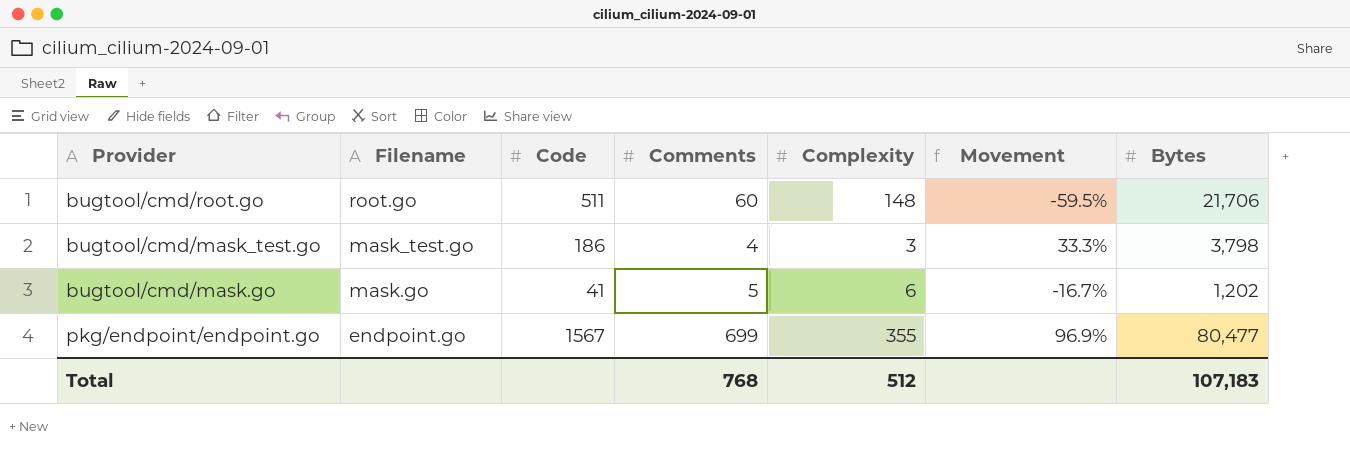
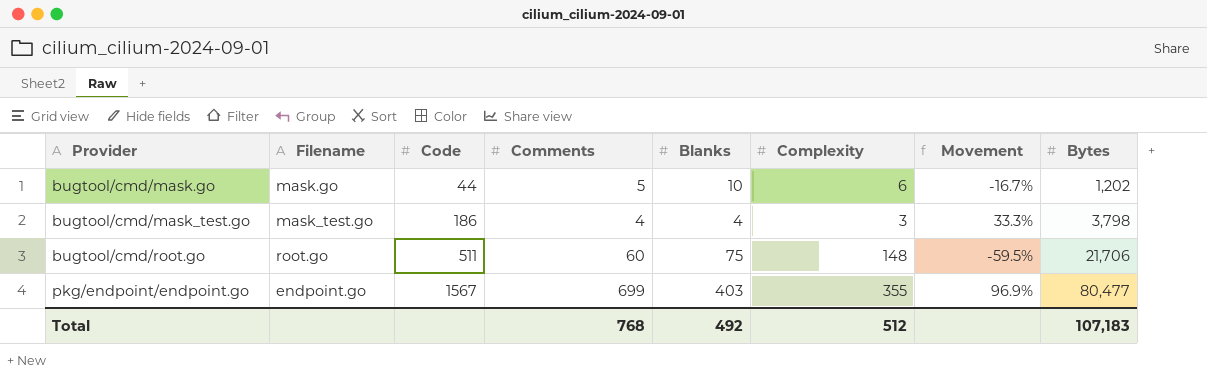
row order: Filename descending -> Provider ascending
column Blanks | position: none -> 5
bugtool/cmd/mask.go | Code: 41 -> 44

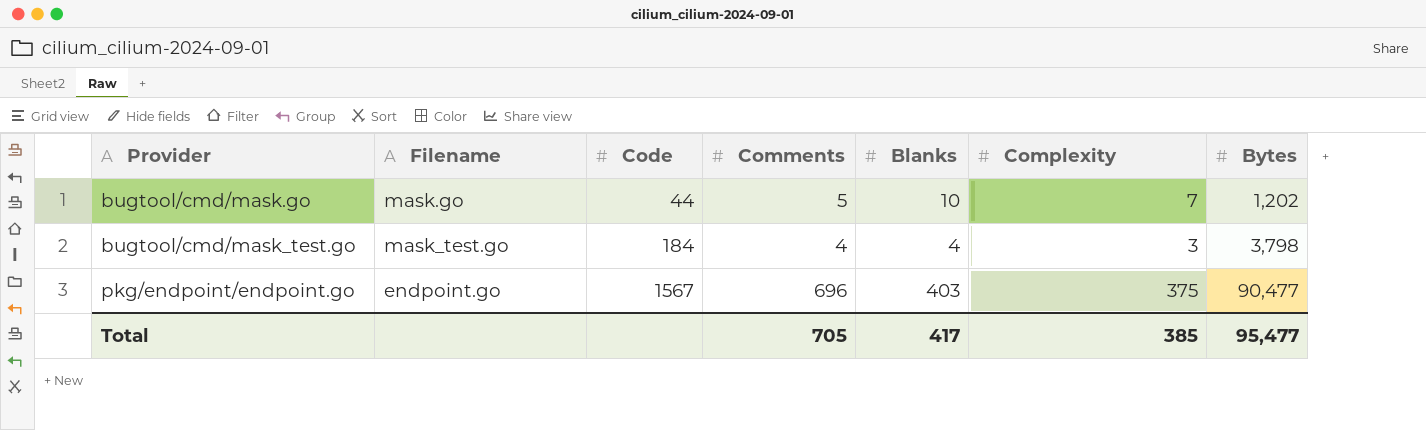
column Movement | formula: ([Comments] - [Complexity]) / [Complexity] -> none
row bugtool/cmd/root.go: root.go | 511 | 60 | 75 | 148 | -59.5% | 21,706 -> none
bugtool/cmd/mask.go | Complexity: 6 -> 7
bugtool/cmd/mask_test.go | Code: 186 -> 184
pkg/endpoint/endpoint.go | Comments: 699 -> 696
pkg/endpoint/endpoint.go | Complexity: 355 -> 375
pkg/endpoint/endpoint.go | Bytes: 80,477 -> 90,477
Total | Comments: 768 -> 705
Total | Blanks: 492 -> 417
Total | Complexity: 512 -> 385
Total | Bytes: 107,183 -> 95,477

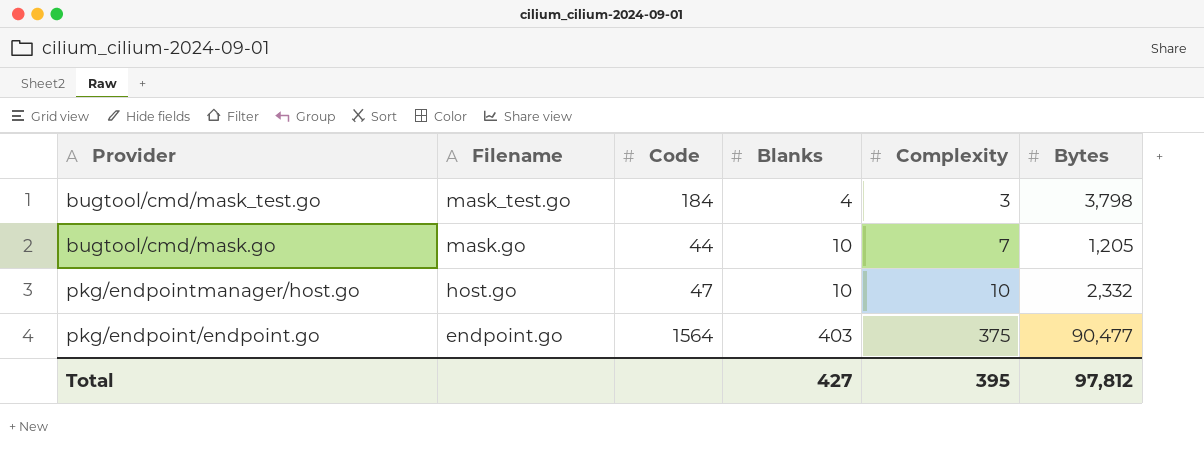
row order: Provider ascending -> Filename descending
column Comments | position: 4 -> none
bugtool/cmd/mask.go | Bytes: 1,202 -> 1,205
row pkg/endpointmanager/host.go: none -> host.go | 47 | 10 | 10 | 2,332
pkg/endpoint/endpoint.go | Code: 1567 -> 1564
Total | Blanks: 417 -> 427
Total | Complexity: 385 -> 395
Total | Bytes: 95,477 -> 97,812

